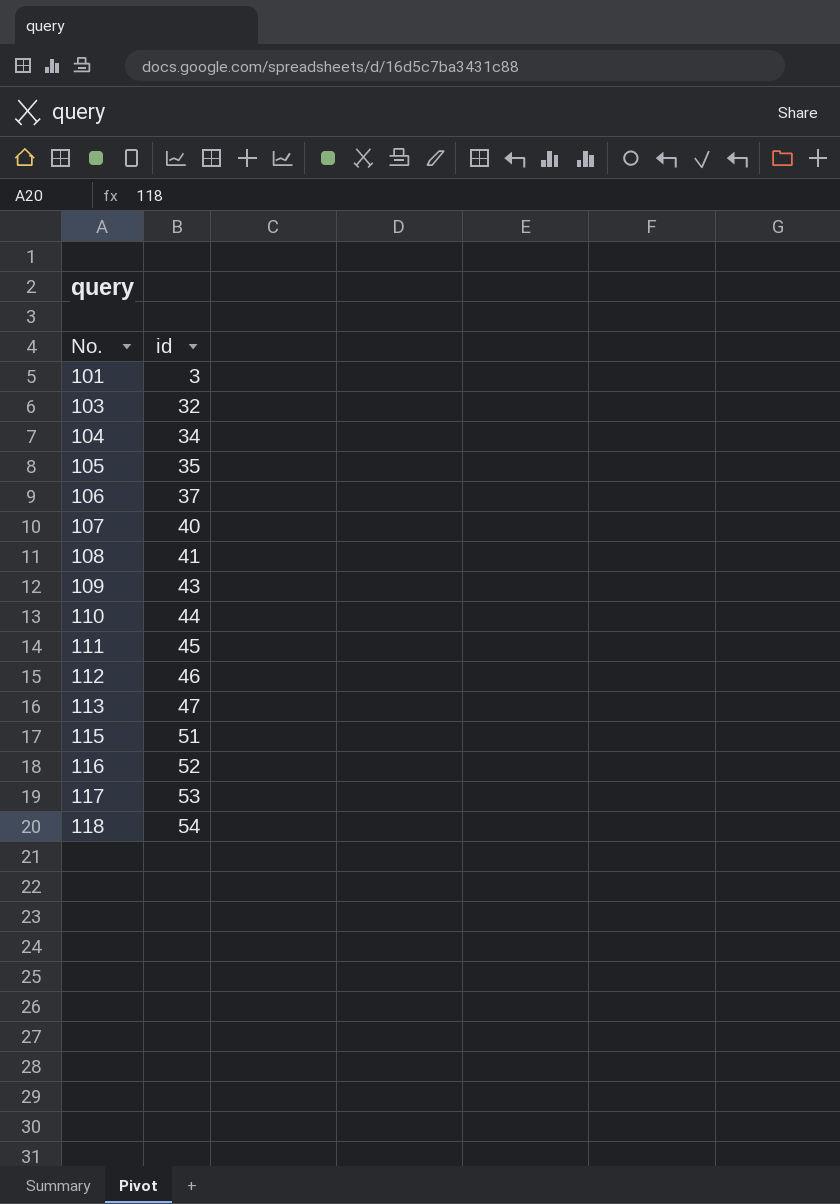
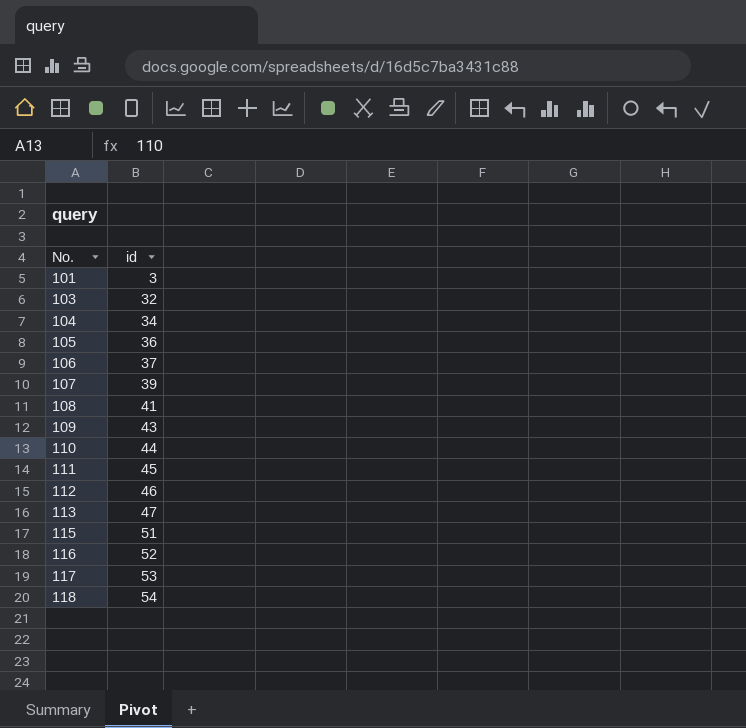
105 | id: 35 -> 36
107 | id: 40 -> 39

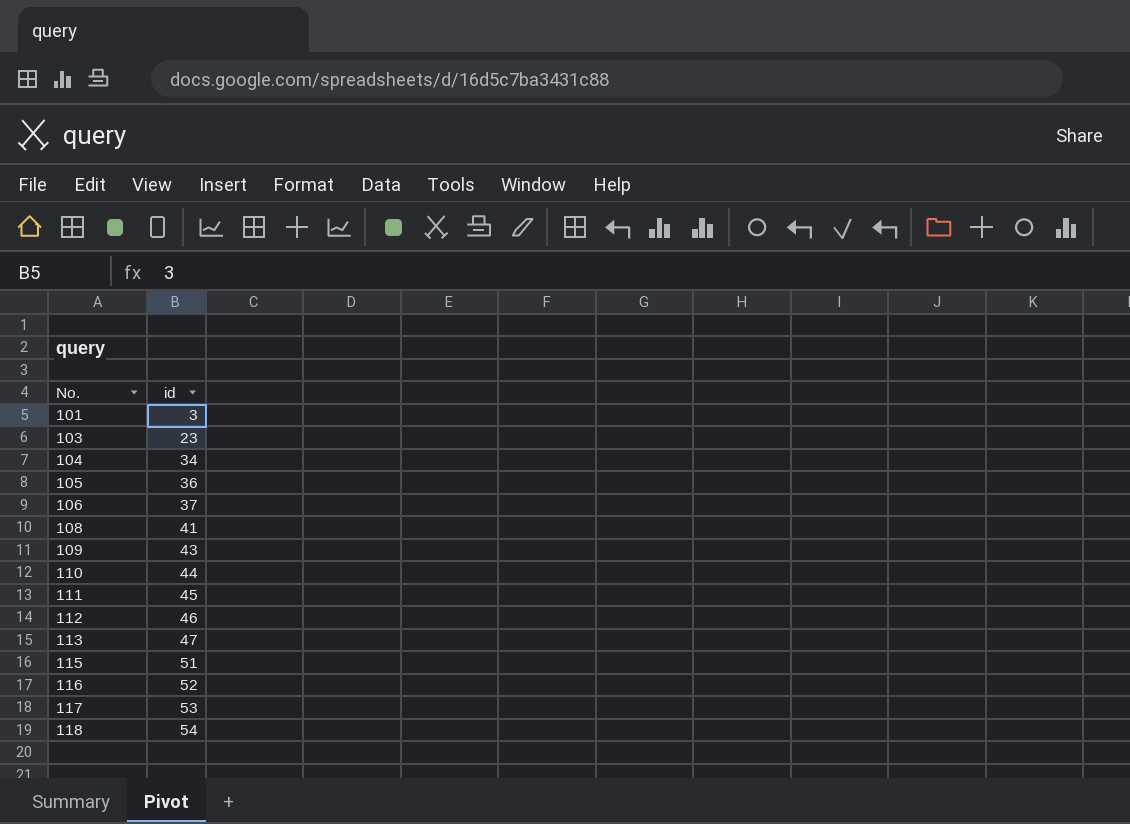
row 107: 39 -> none
103 | id: 32 -> 23

